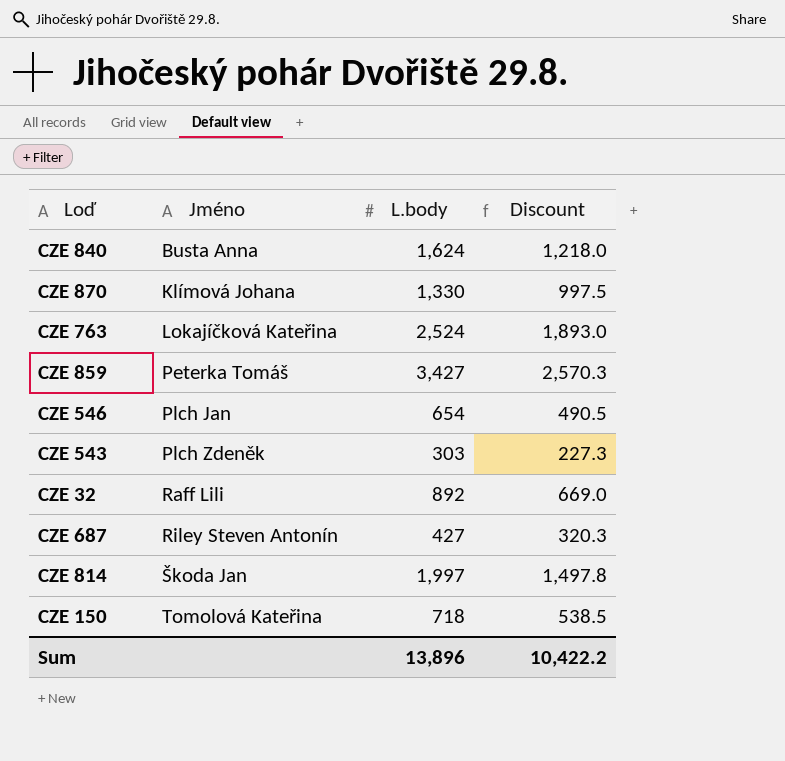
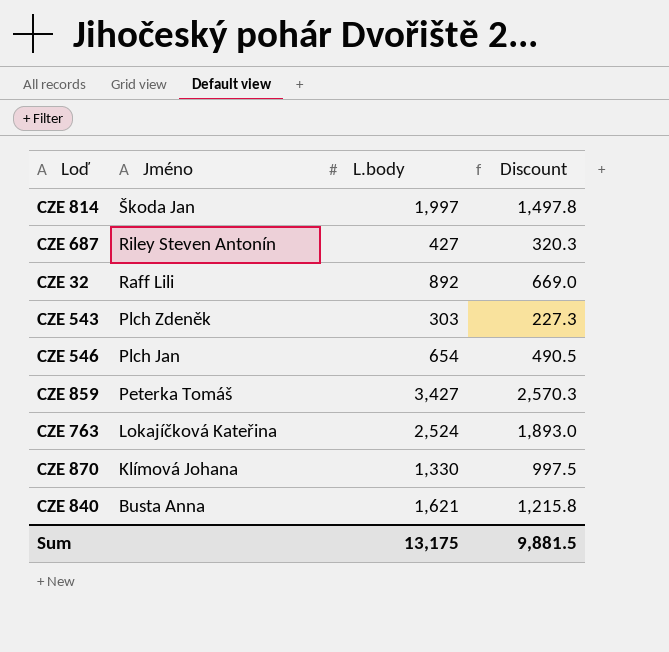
row order: Jméno ascending -> Jméno descending
row CZE 150: Tomolová Kateřina | 718 | 538.5 -> none
CZE 840 | L.body: 1,624 -> 1,621
CZE 840 | Discount: 1,218.0 -> 1,215.8
Sum | L.body: 13,896 -> 13,175
Sum | Discount: 10,422.2 -> 9,881.5

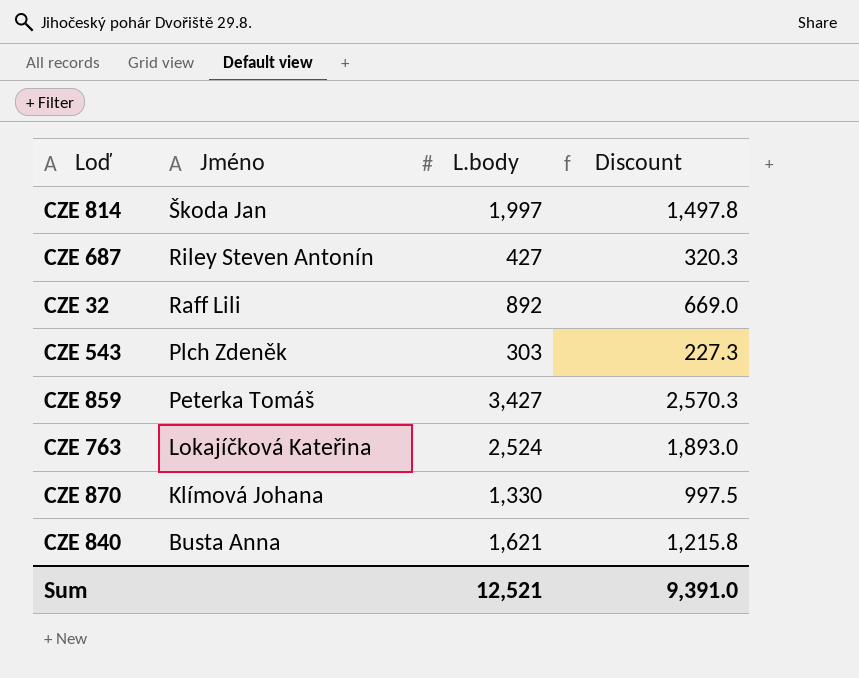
row CZE 546: Plch Jan | 654 | 490.5 -> none
Sum | L.body: 13,175 -> 12,521
Sum | Discount: 9,881.5 -> 9,391.0

